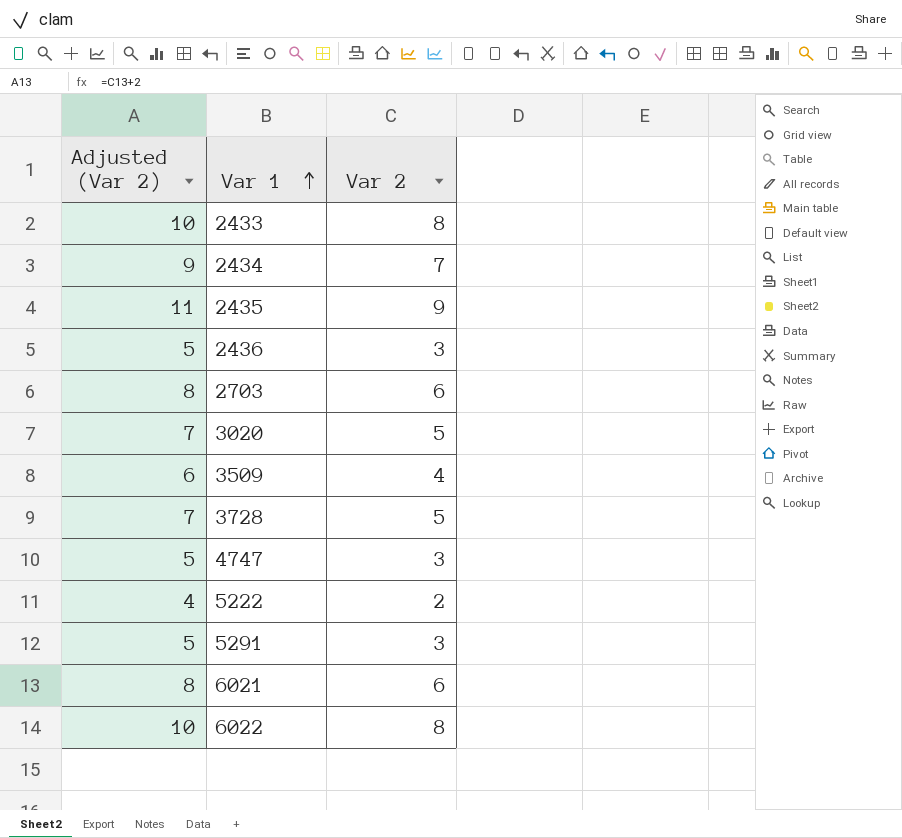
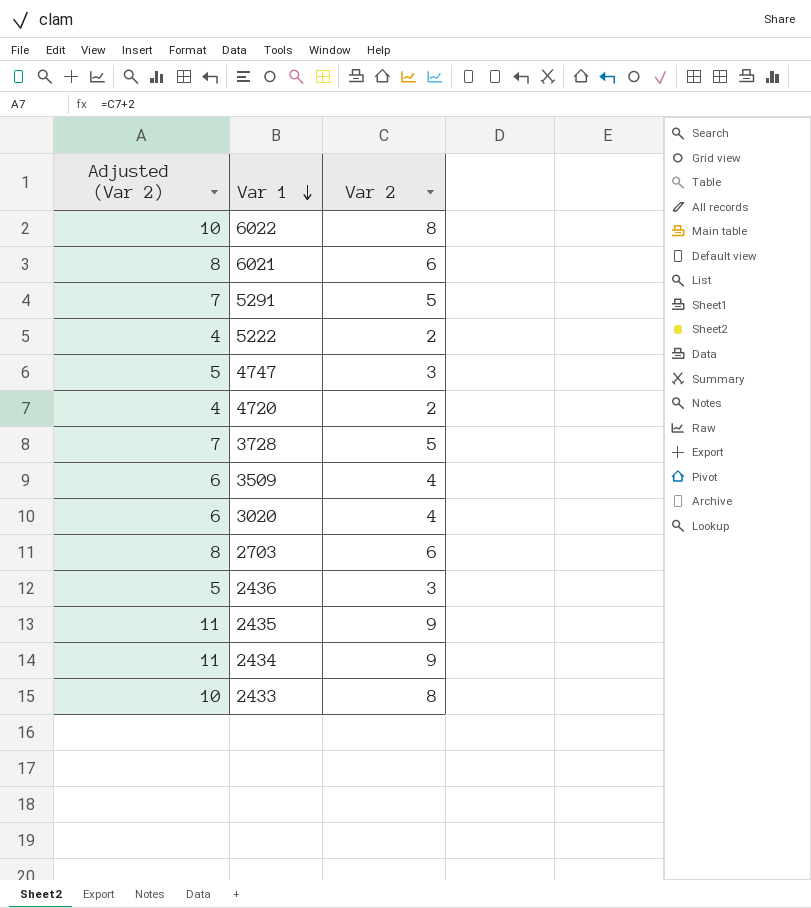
row order: Var 1 ascending -> Var 1 descending
5291 | Adjusted (Var 2): 5 -> 7
5291 | Var 2: 3 -> 5
row 4720: none -> 4 | 2
3020 | Adjusted (Var 2): 7 -> 6
3020 | Var 2: 5 -> 4
2434 | Adjusted (Var 2): 9 -> 11
2434 | Var 2: 7 -> 9

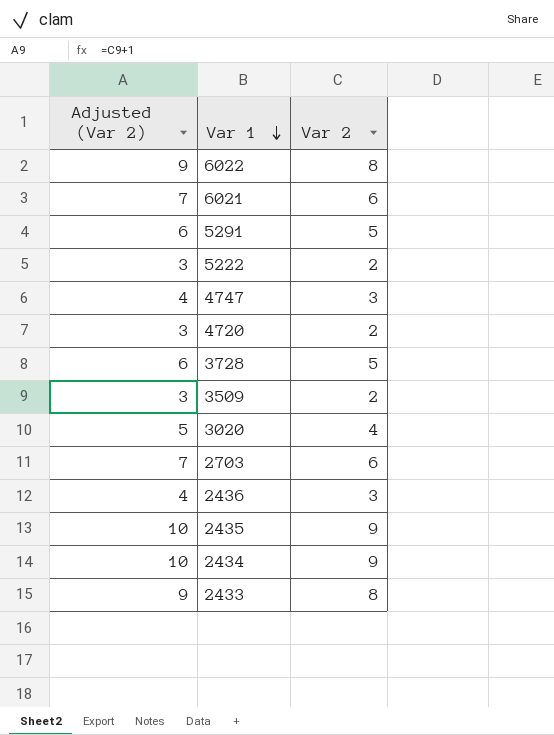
column Adjusted (Var 2) | formula: [Var 2] + 2 -> [Var 2] + 1
3509 | Var 2: 4 -> 2

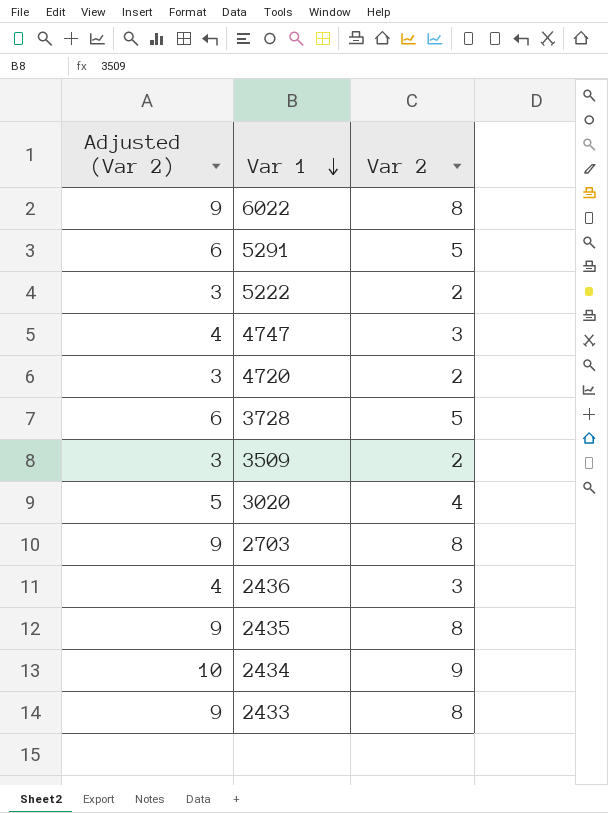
row 6021: 7 | 6 -> none
2703 | Adjusted (Var 2): 7 -> 9
2703 | Var 2: 6 -> 8
2435 | Adjusted (Var 2): 10 -> 9
2435 | Var 2: 9 -> 8

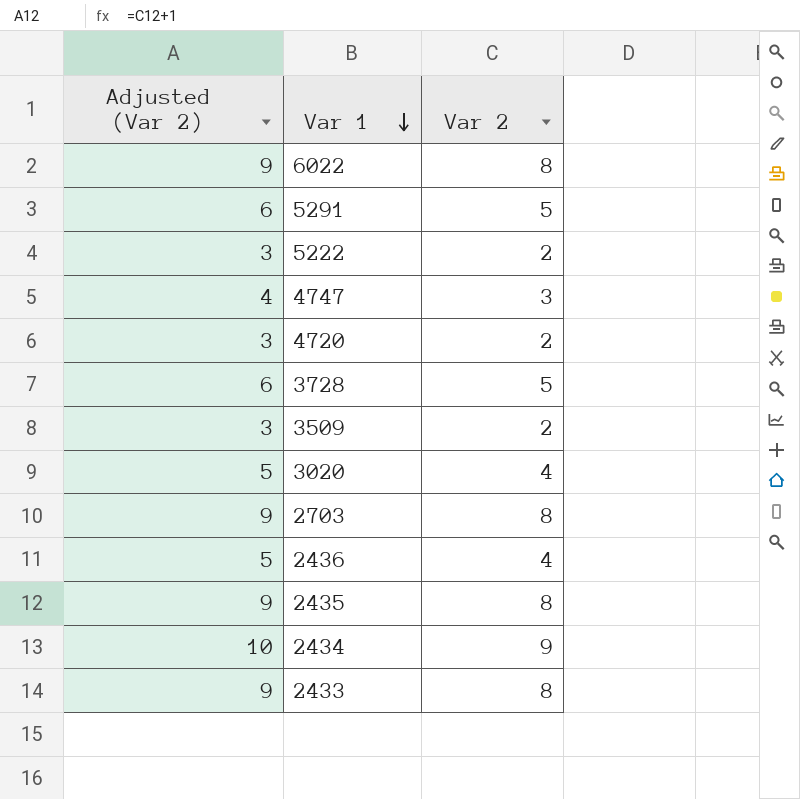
2436 | Adjusted (Var 2): 4 -> 5
2436 | Var 2: 3 -> 4

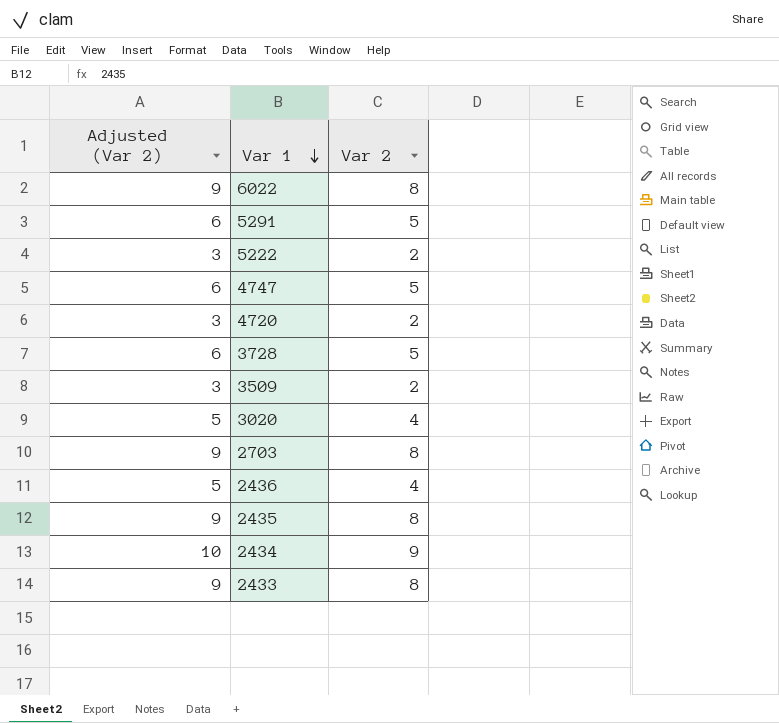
4747 | Adjusted (Var 2): 4 -> 6
4747 | Var 2: 3 -> 5

